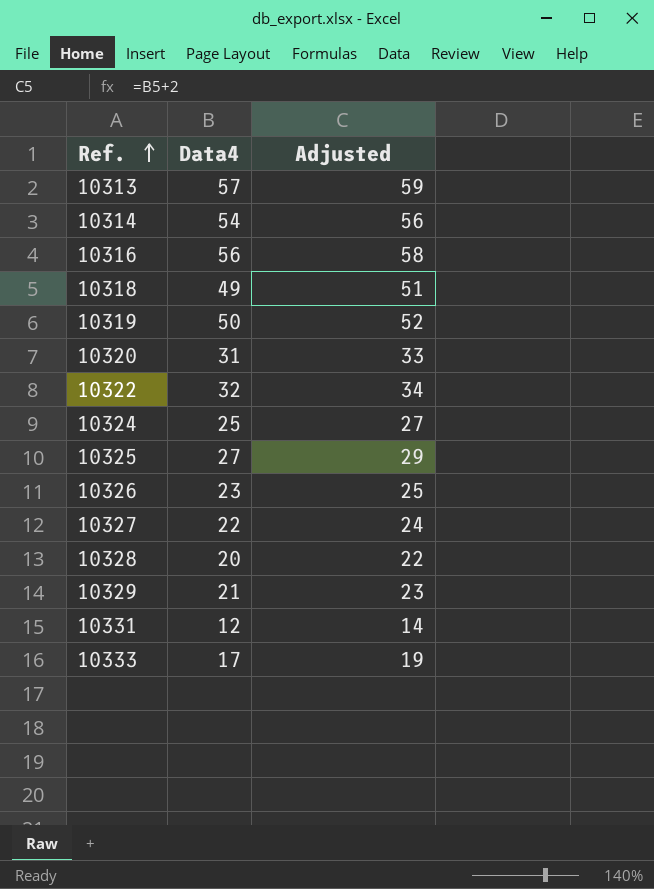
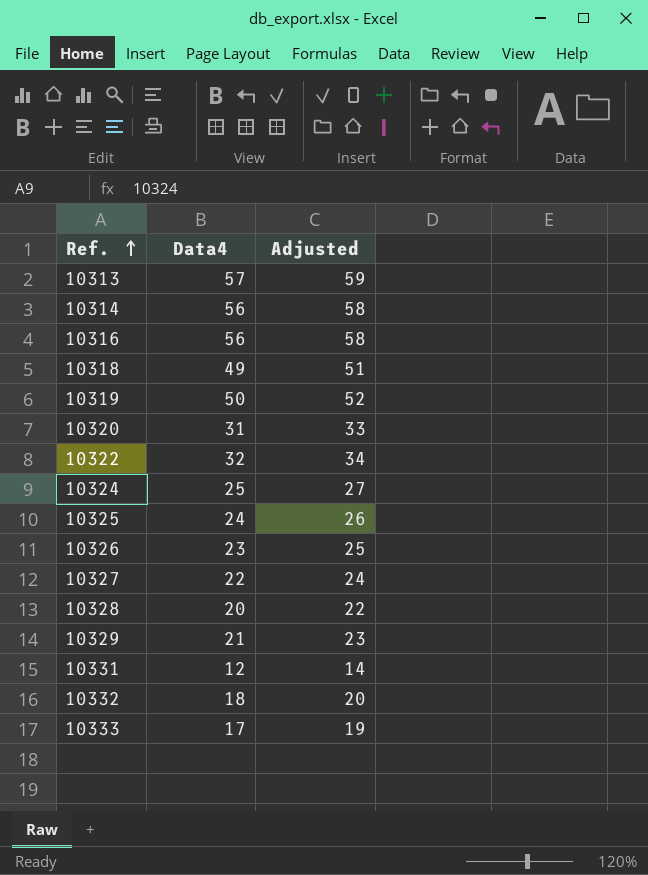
10314 | Data4: 54 -> 56
10314 | Adjusted: 56 -> 58
10325 | Data4: 27 -> 24
10325 | Adjusted: 29 -> 26
row 10332: none -> 18 | 20

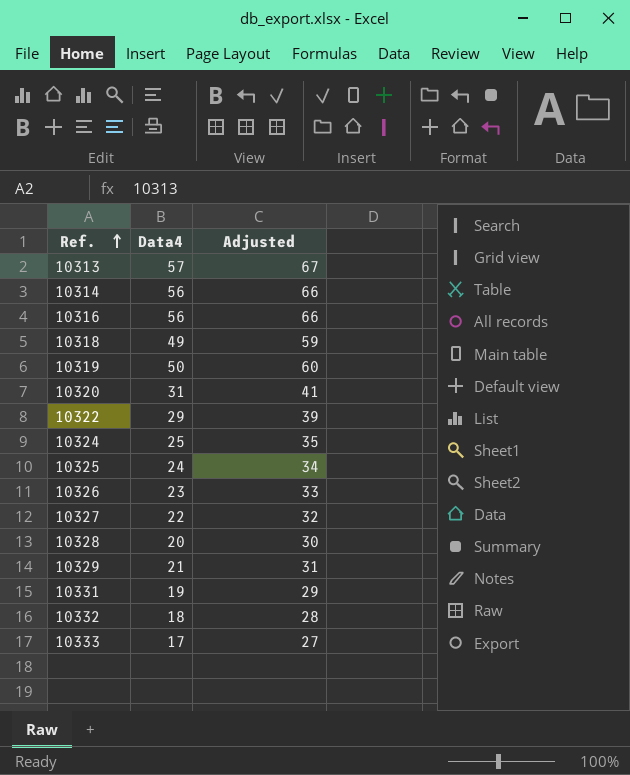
column Adjusted | formula: [Data4] + 2 -> [Data4] + 10
10322 | Data4: 32 -> 29
10331 | Data4: 12 -> 19

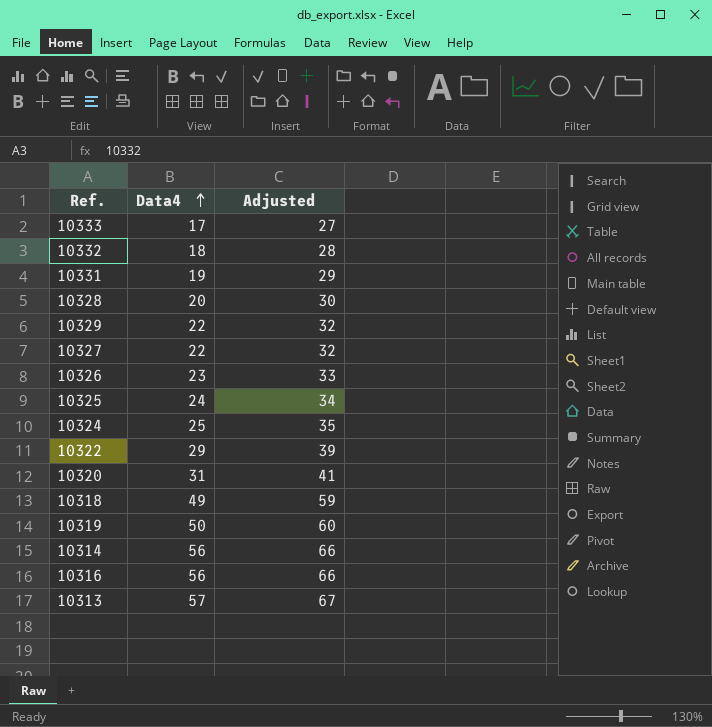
row order: Ref. ascending -> Data4 ascending
10329 | Data4: 21 -> 22
10329 | Adjusted: 31 -> 32

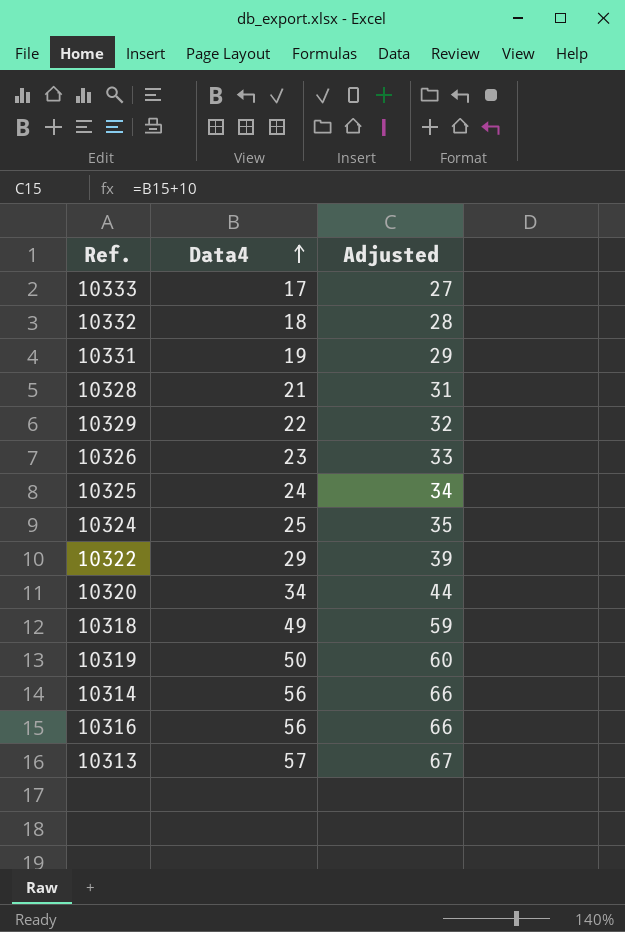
row 10327: 22 | 32 -> none
10328 | Data4: 20 -> 21
10328 | Adjusted: 30 -> 31
10320 | Data4: 31 -> 34
10320 | Adjusted: 41 -> 44

